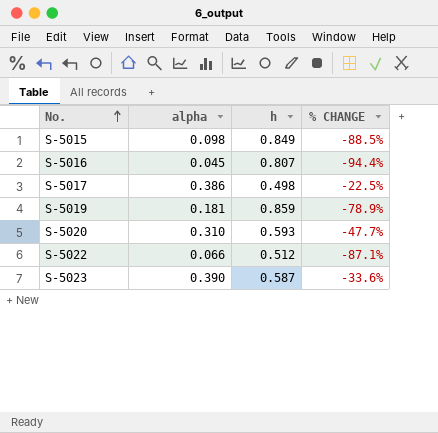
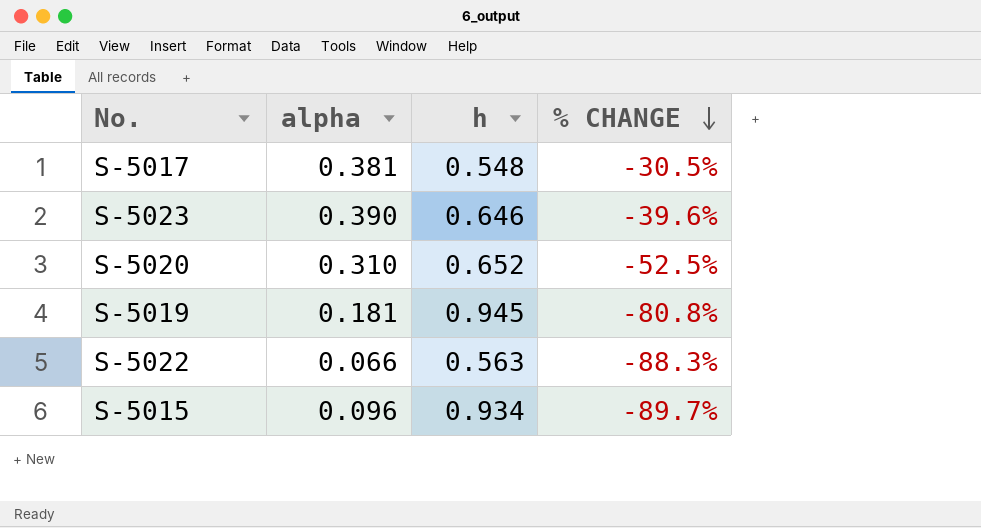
row order: No. ascending -> % CHANGE descending
row S-5016: 0.045 | 0.807 | -94.4% -> none
S-5017 | alpha: 0.386 -> 0.381
S-5017 | h: 0.498 -> 0.548
S-5017 | % CHANGE: -22.5% -> -30.5%
S-5023 | h: 0.587 -> 0.646
S-5023 | % CHANGE: -33.6% -> -39.6%
S-5020 | h: 0.593 -> 0.652
S-5020 | % CHANGE: -47.7% -> -52.5%
S-5019 | h: 0.859 -> 0.945
S-5019 | % CHANGE: -78.9% -> -80.8%
S-5022 | h: 0.512 -> 0.563
S-5022 | % CHANGE: -87.1% -> -88.3%
S-5015 | alpha: 0.098 -> 0.096
S-5015 | h: 0.849 -> 0.934
S-5015 | % CHANGE: -88.5% -> -89.7%

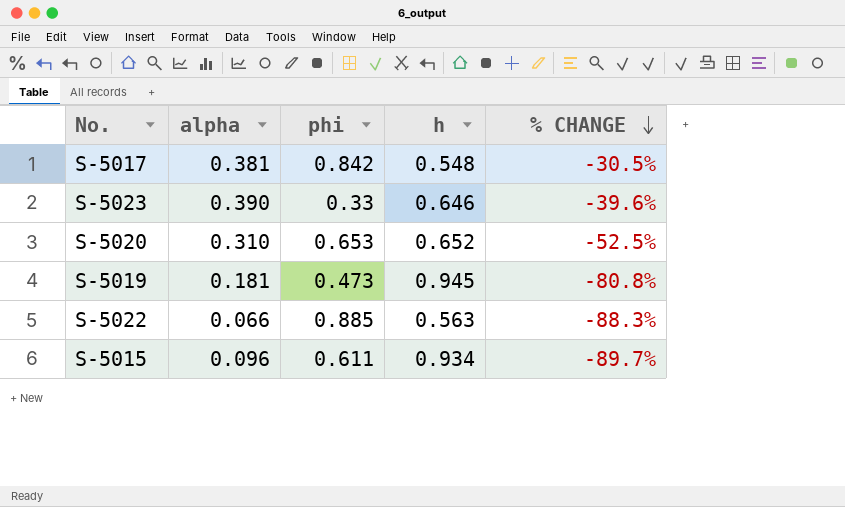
column phi | position: none -> 3

